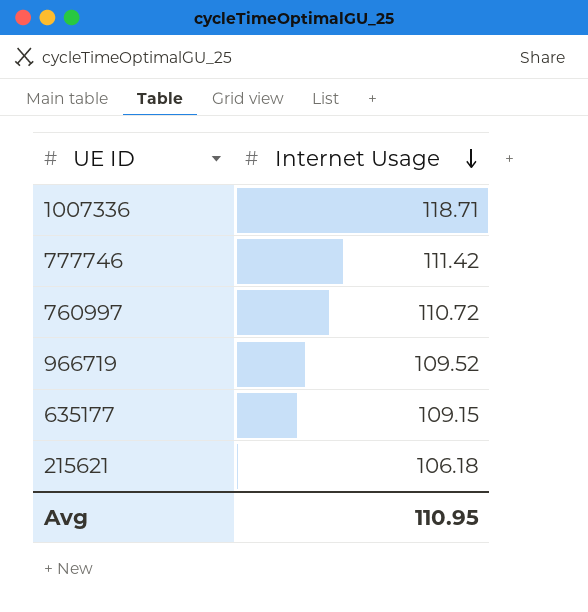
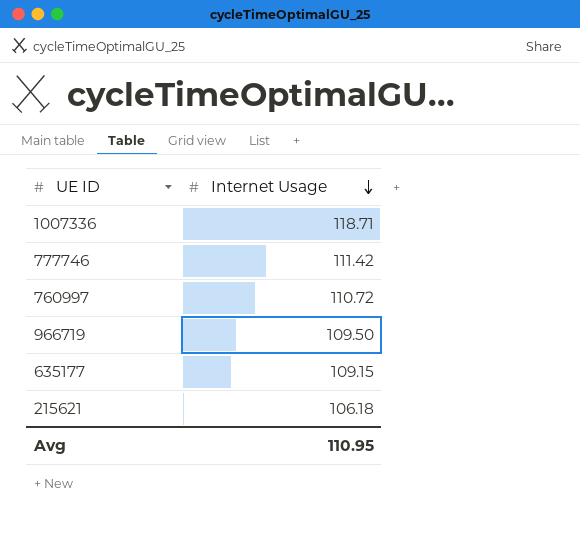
966719 | Internet Usage: 109.52 -> 109.50

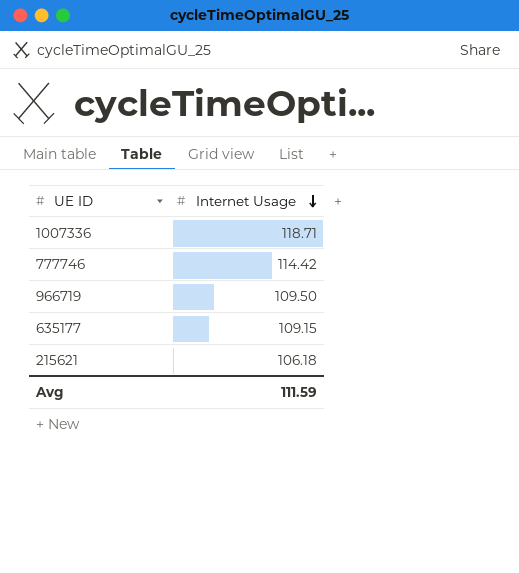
row 760997: 110.72 -> none
777746 | Internet Usage: 111.42 -> 114.42
Avg | Internet Usage: 110.95 -> 111.59

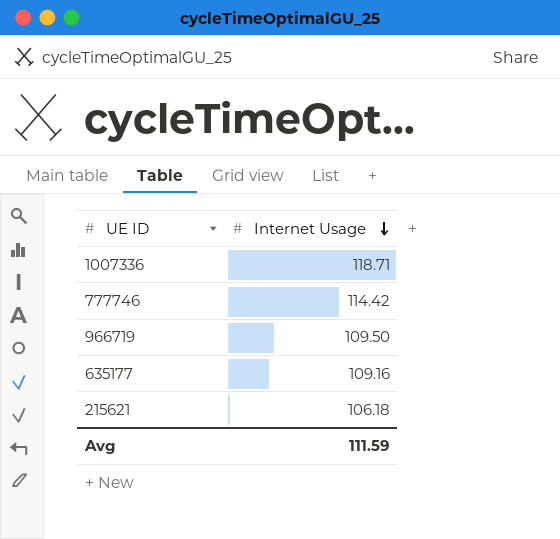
635177 | Internet Usage: 109.15 -> 109.16

